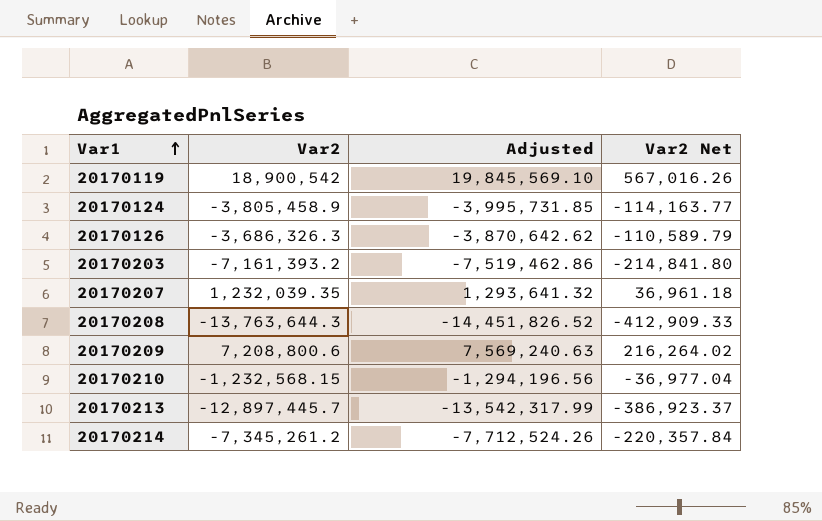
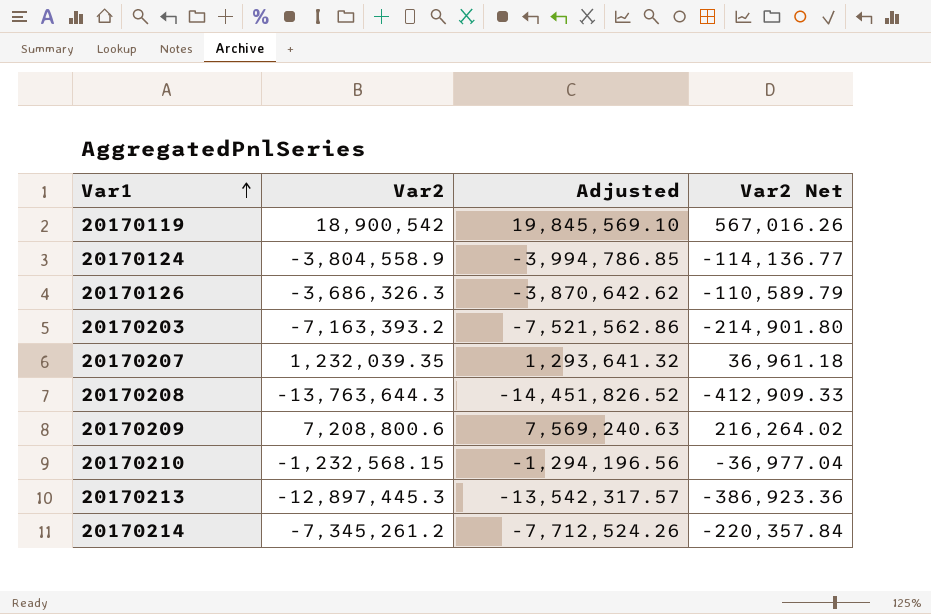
20170124 | Var2: -3,805,458.9 -> -3,804,558.9
20170124 | Adjusted: -3,995,731.85 -> -3,994,786.85
20170124 | Var2 Net: -114,163.77 -> -114,136.77
20170203 | Var2: -7,161,393.2 -> -7,163,393.2
20170203 | Adjusted: -7,519,462.86 -> -7,521,562.86
20170203 | Var2 Net: -214,841.80 -> -214,901.80
20170213 | Var2: -12,897,445.7 -> -12,897,445.3
20170213 | Adjusted: -13,542,317.99 -> -13,542,317.57
20170213 | Var2 Net: -386,923.37 -> -386,923.36

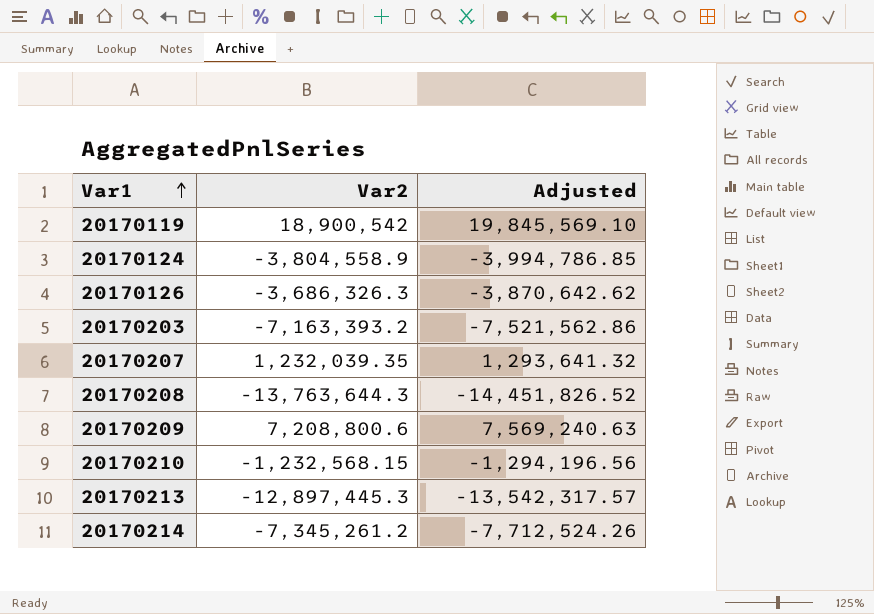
column Var2 Net | formula: [Var2] * 0.03 -> none

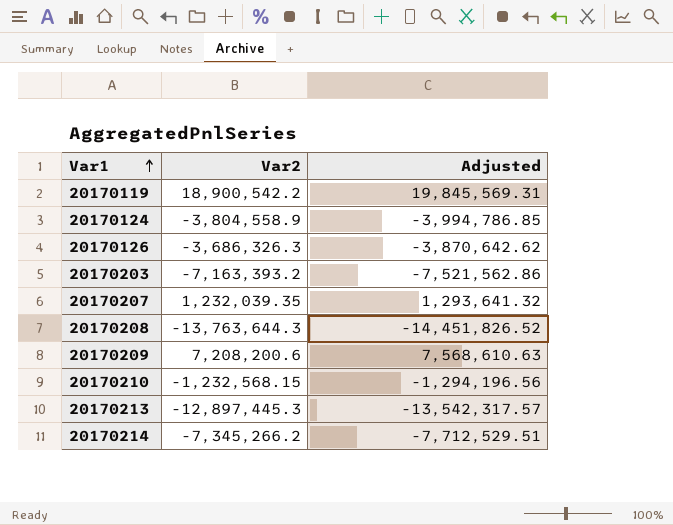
20170119 | Var2: 18,900,542 -> 18,900,542.2
20170119 | Adjusted: 19,845,569.10 -> 19,845,569.31
20170209 | Var2: 7,208,800.6 -> 7,208,200.6
20170209 | Adjusted: 7,569,240.63 -> 7,568,610.63
20170214 | Var2: -7,345,261.2 -> -7,345,266.2
20170214 | Adjusted: -7,712,524.26 -> -7,712,529.51

